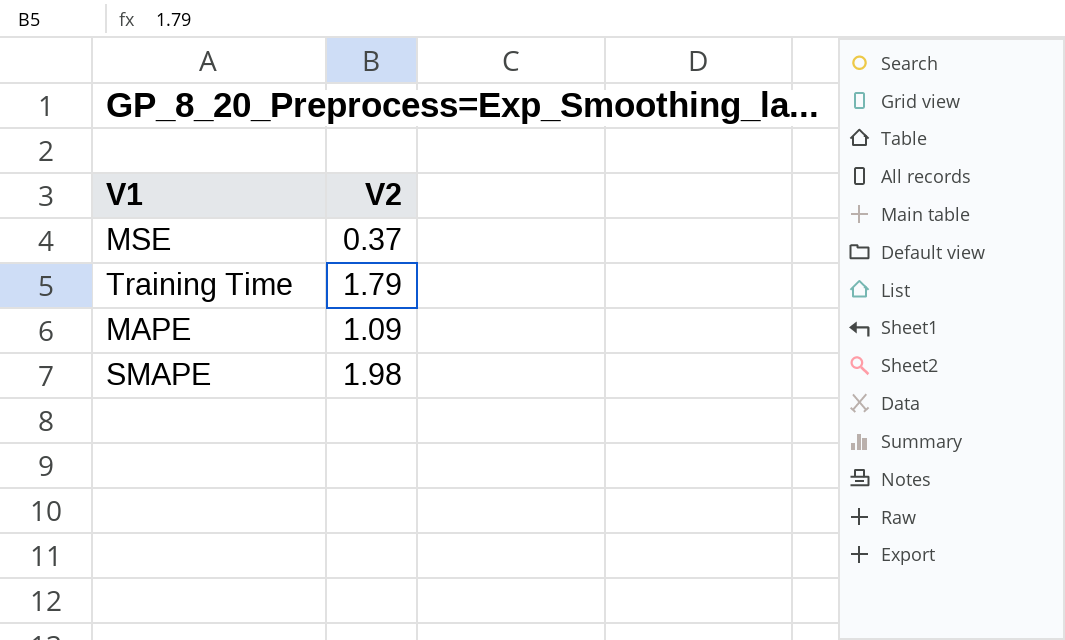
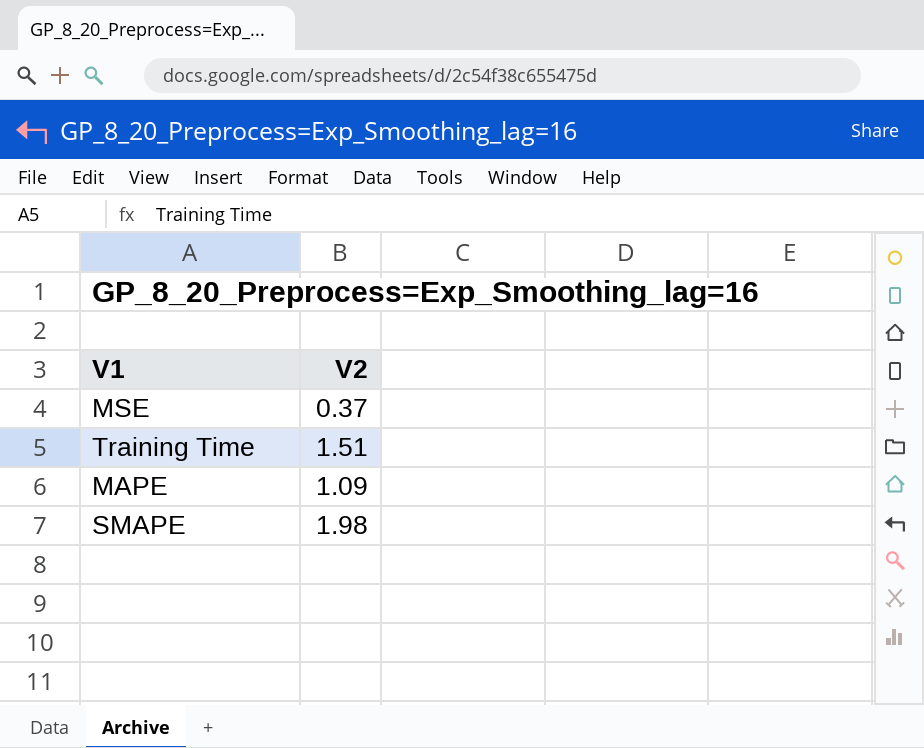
Training Time | V2: 1.79 -> 1.51

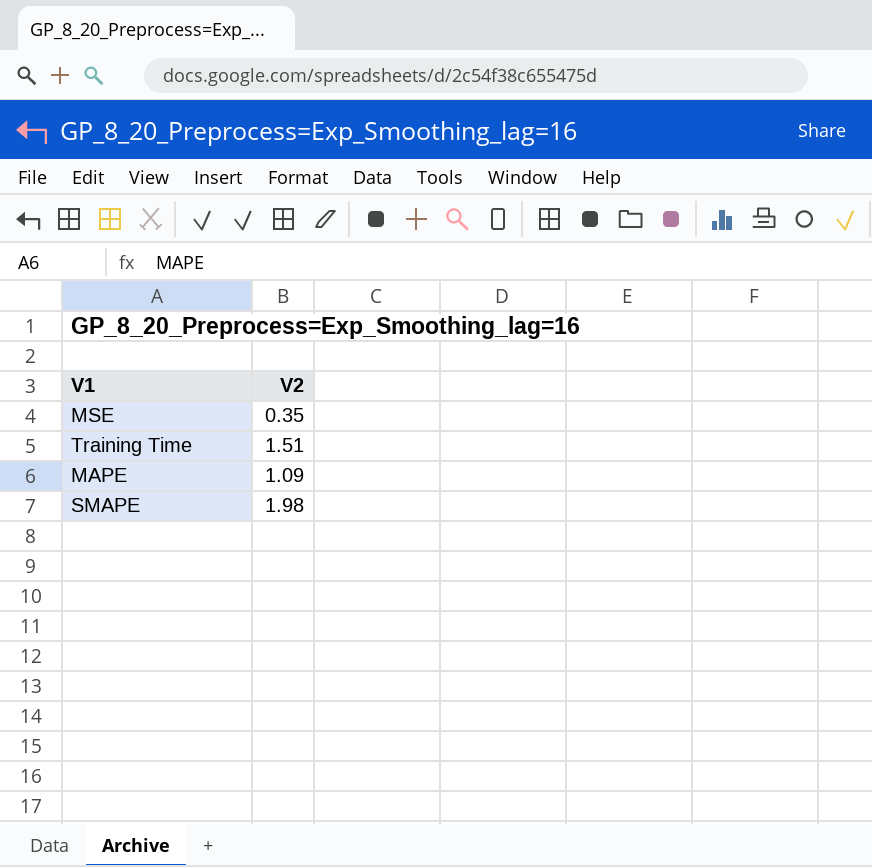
MSE | V2: 0.37 -> 0.35

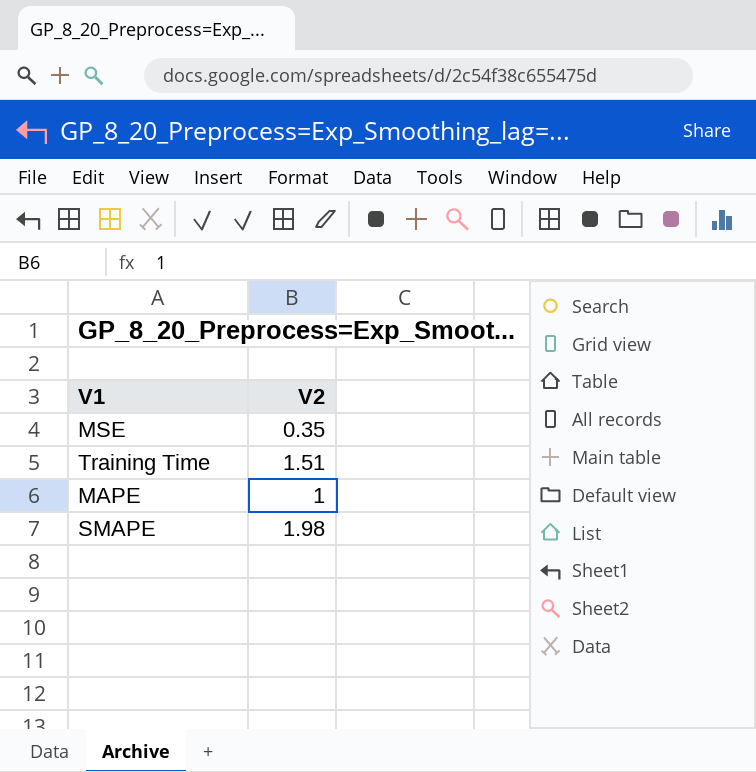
MAPE | V2: 1.09 -> 1

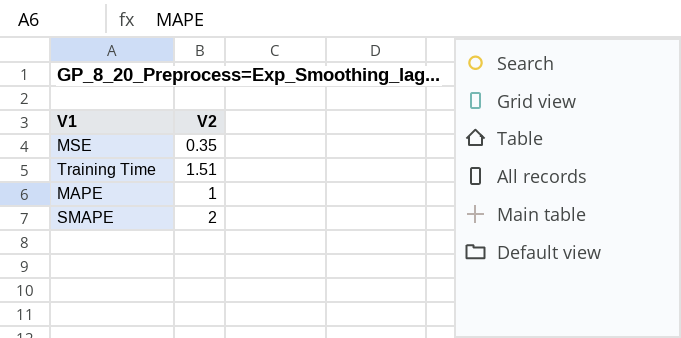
SMAPE | V2: 1.98 -> 2

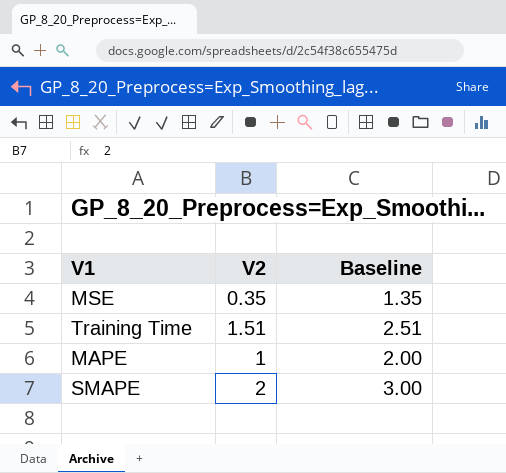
column Baseline | formula: none -> [V2] + 1

